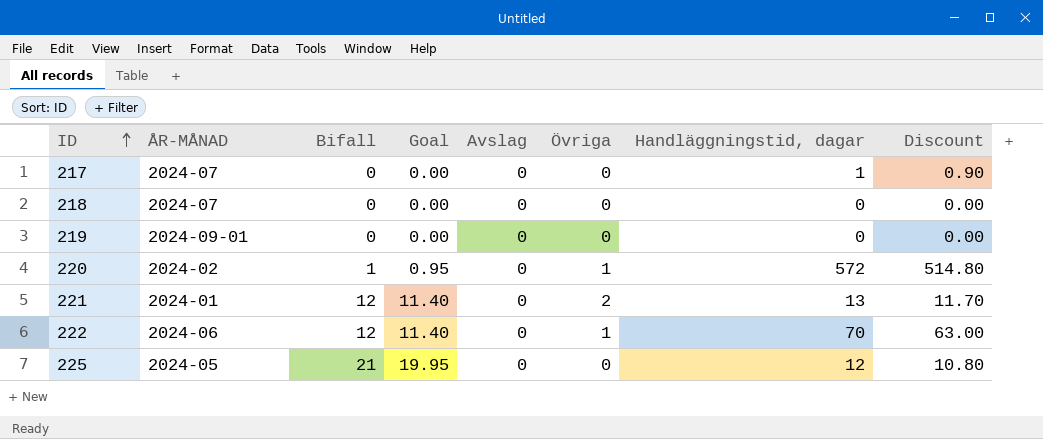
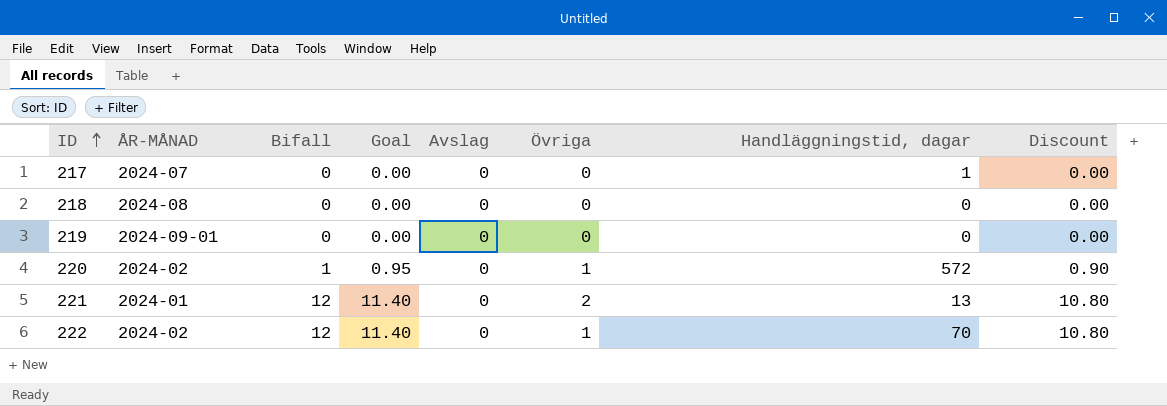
column Discount | formula: [Handläggningstid, dagar] * 0.9 -> [Bifall] * 0.9
row 225: 2024-05 | 21 | 19.95 | 0 | 0 | 12 | 10.80 -> none
218 | ÅR-MÅNAD: 2024-07 -> 2024-08
222 | ÅR-MÅNAD: 2024-06 -> 2024-02

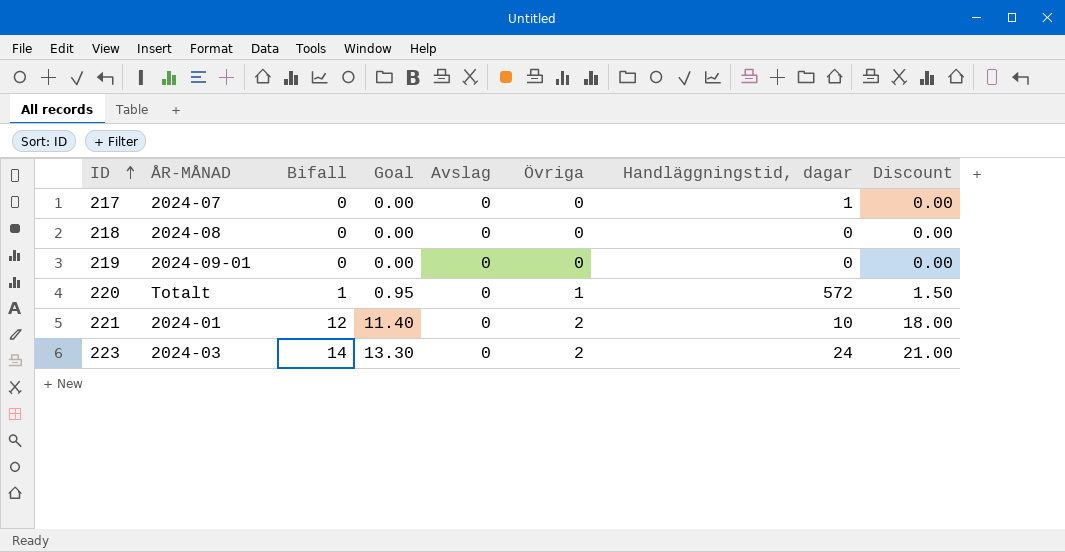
column Discount | formula: [Bifall] * 0.9 -> [Bifall] * 1.5
row 222: 2024-02 | 12 | 11.40 | 0 | 1 | 70 | 10.80 -> none
220 | ÅR-MÅNAD: 2024-02 -> Totalt
221 | Handläggningstid, dagar: 13 -> 10
row 223: none -> 2024-03 | 14 | 13.30 | 0 | 2 | 24 | 21.00

